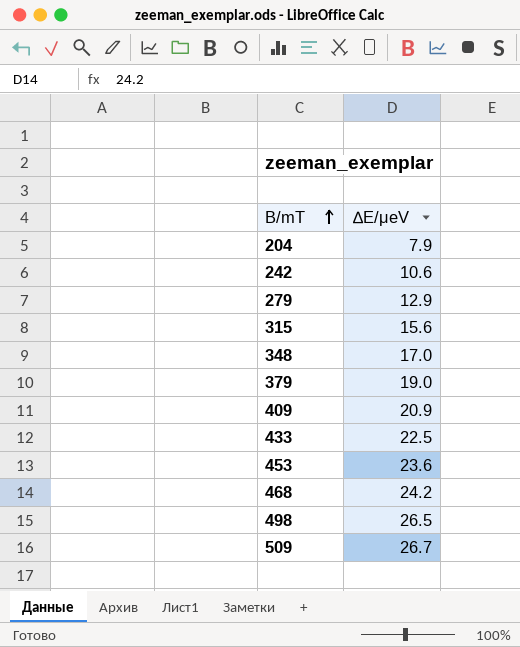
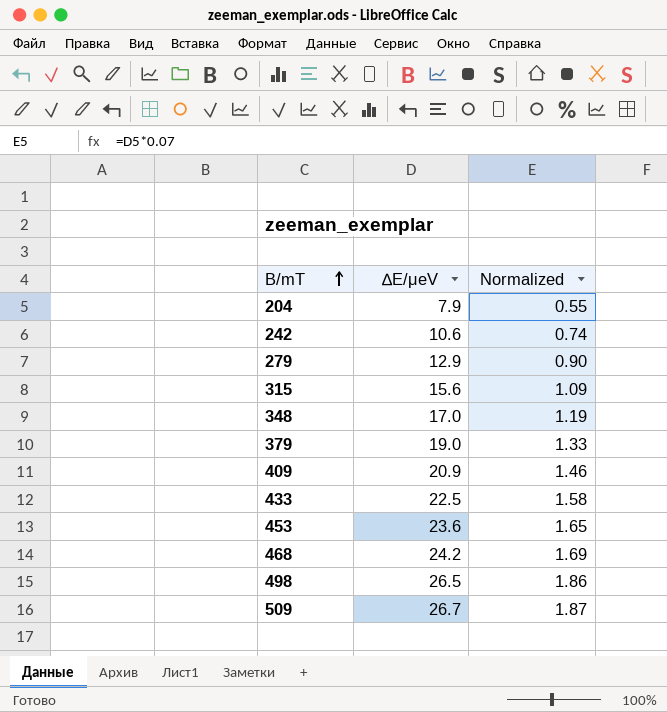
column Normalized | formula: none -> [∆E/μeV] * 0.07

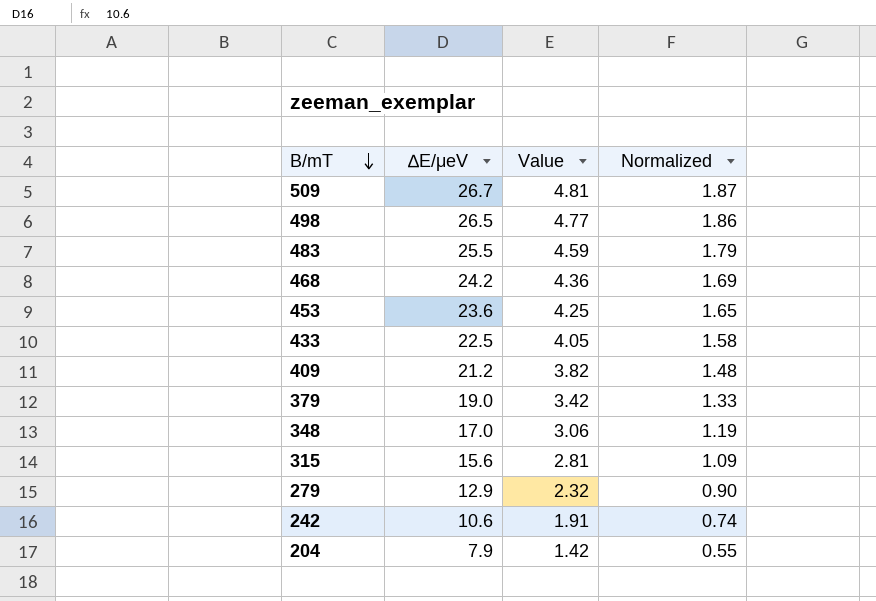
row order: B/mT ascending -> B/mT descending
column Value | formula: none -> [∆E/μeV] * 0.18
row 483: none -> 25.5 | 4.59 | 1.79
409 | ∆E/μeV: 20.9 -> 21.2
409 | Normalized: 1.46 -> 1.48

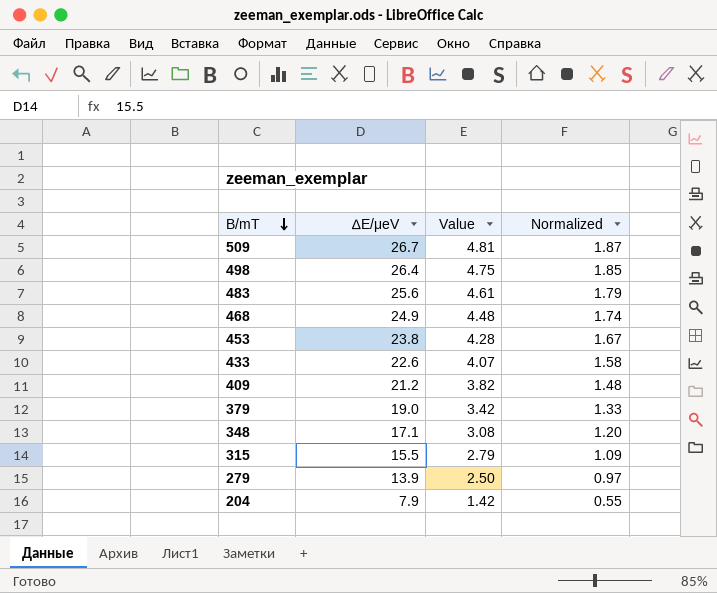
row 242: 10.6 | 1.91 | 0.74 -> none
498 | ∆E/μeV: 26.5 -> 26.4
498 | Value: 4.77 -> 4.75
498 | Normalized: 1.86 -> 1.85
483 | ∆E/μeV: 25.5 -> 25.6
483 | Value: 4.59 -> 4.61
468 | ∆E/μeV: 24.2 -> 24.9
468 | Value: 4.36 -> 4.48
468 | Normalized: 1.69 -> 1.74
453 | ∆E/μeV: 23.6 -> 23.8
453 | Value: 4.25 -> 4.28
453 | Normalized: 1.65 -> 1.67
433 | ∆E/μeV: 22.5 -> 22.6
433 | Value: 4.05 -> 4.07
348 | ∆E/μeV: 17.0 -> 17.1
348 | Value: 3.06 -> 3.08
348 | Normalized: 1.19 -> 1.20
315 | ∆E/μeV: 15.6 -> 15.5
315 | Value: 2.81 -> 2.79
279 | ∆E/μeV: 12.9 -> 13.9
279 | Value: 2.32 -> 2.50
279 | Normalized: 0.90 -> 0.97

